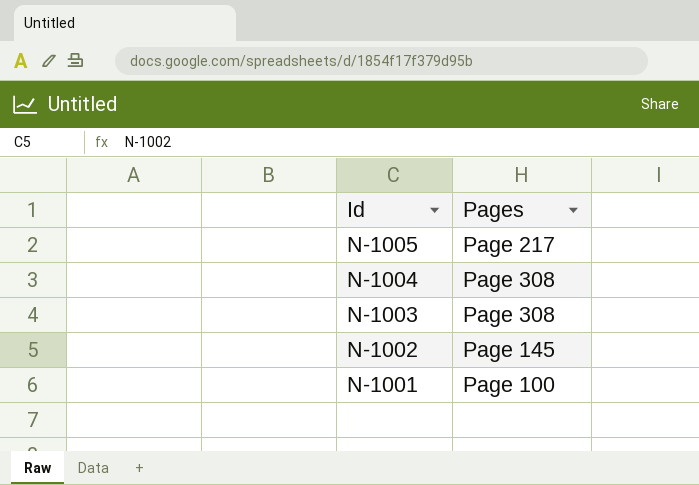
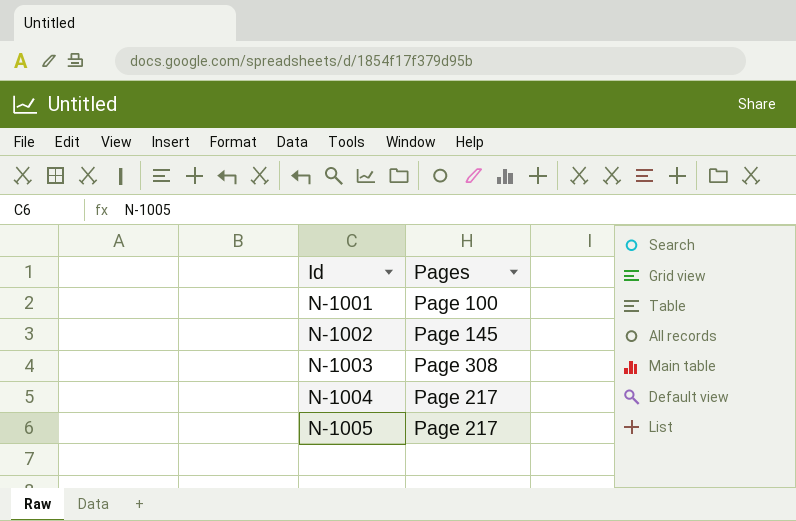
row order: Id descending -> Id ascending
N-1004 | Pages: Page 308 -> Page 217

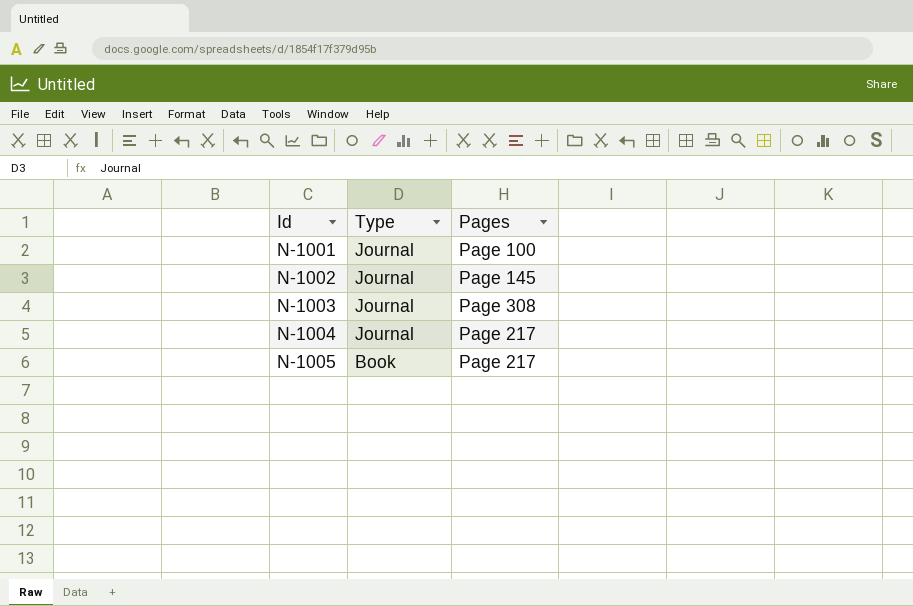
column Type | position: none -> 2

